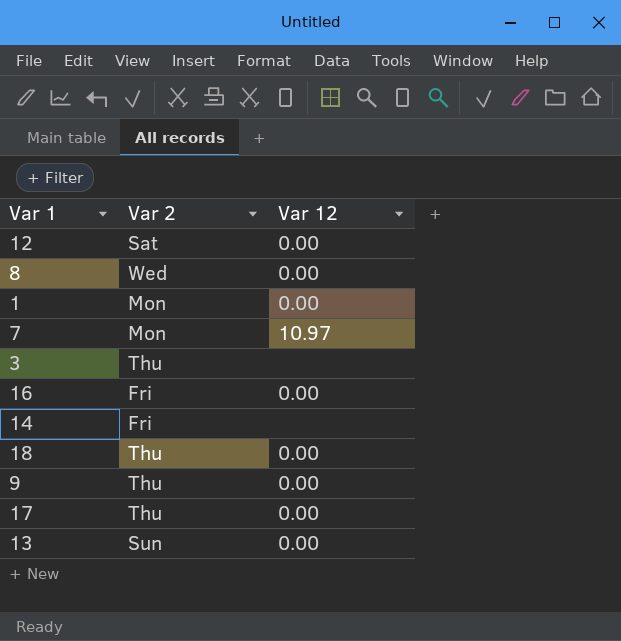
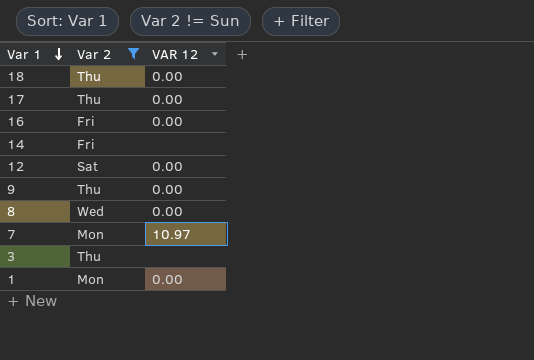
filter: none -> Var 2 != Sun
row order: none -> Var 1 descending
column name: Var 12 -> VAR 12

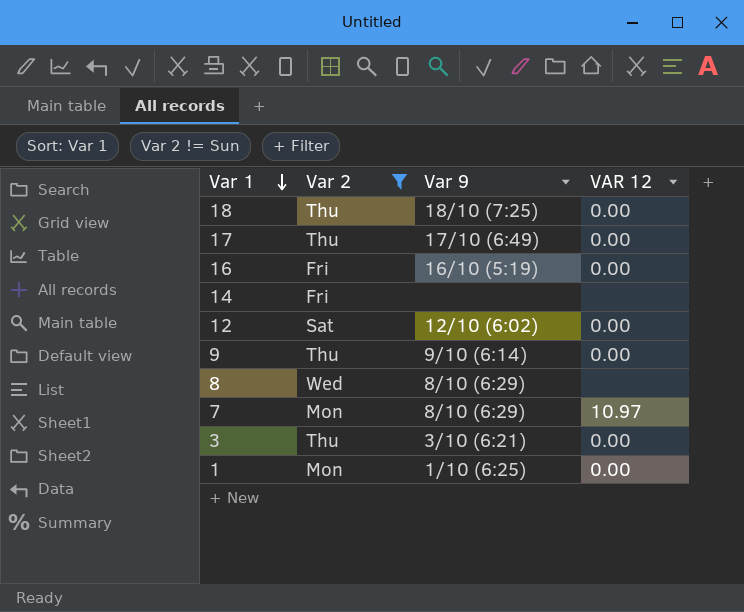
column Var 9 | position: none -> 3
8 | VAR 12: 0.00 -> none
3 | VAR 12: none -> 0.00

